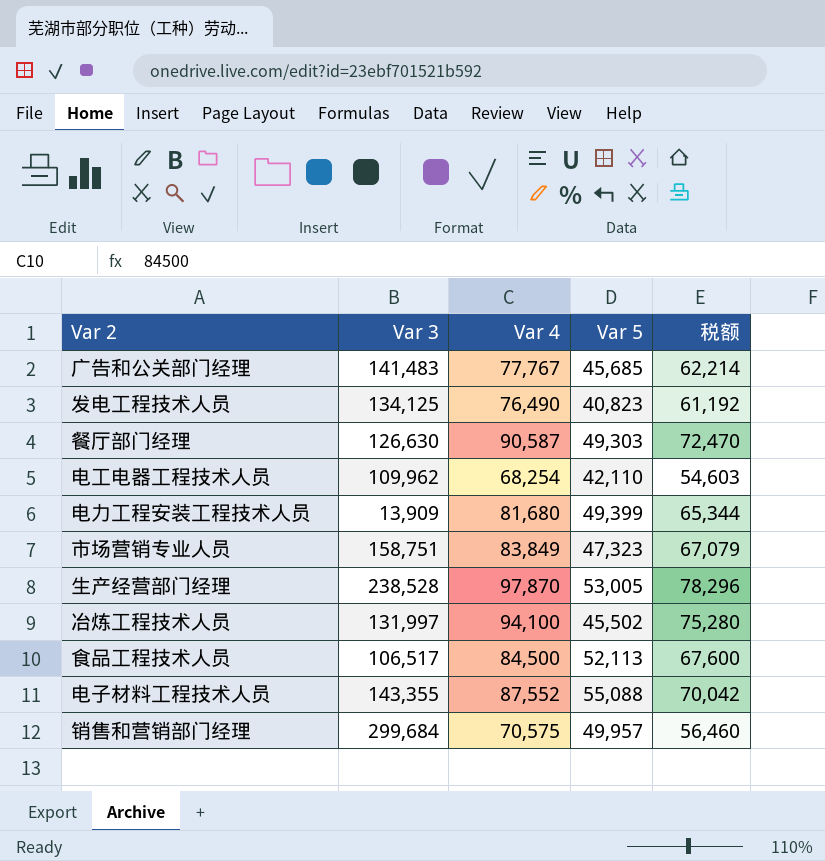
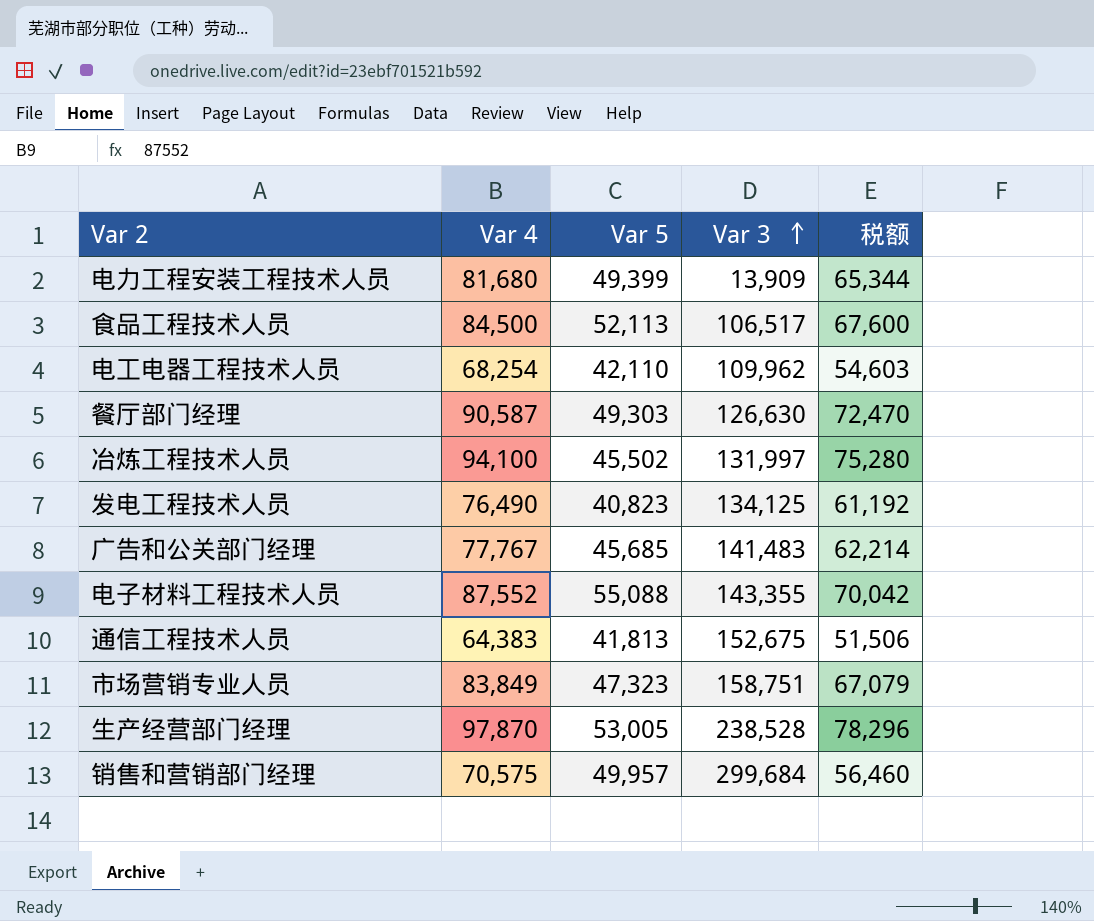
row order: none -> Var 3 ascending
column Var 3 | position: 2 -> 4
row 通信工程技术人员: none -> 64,383 | 41,813 | 152,675 | 51,506

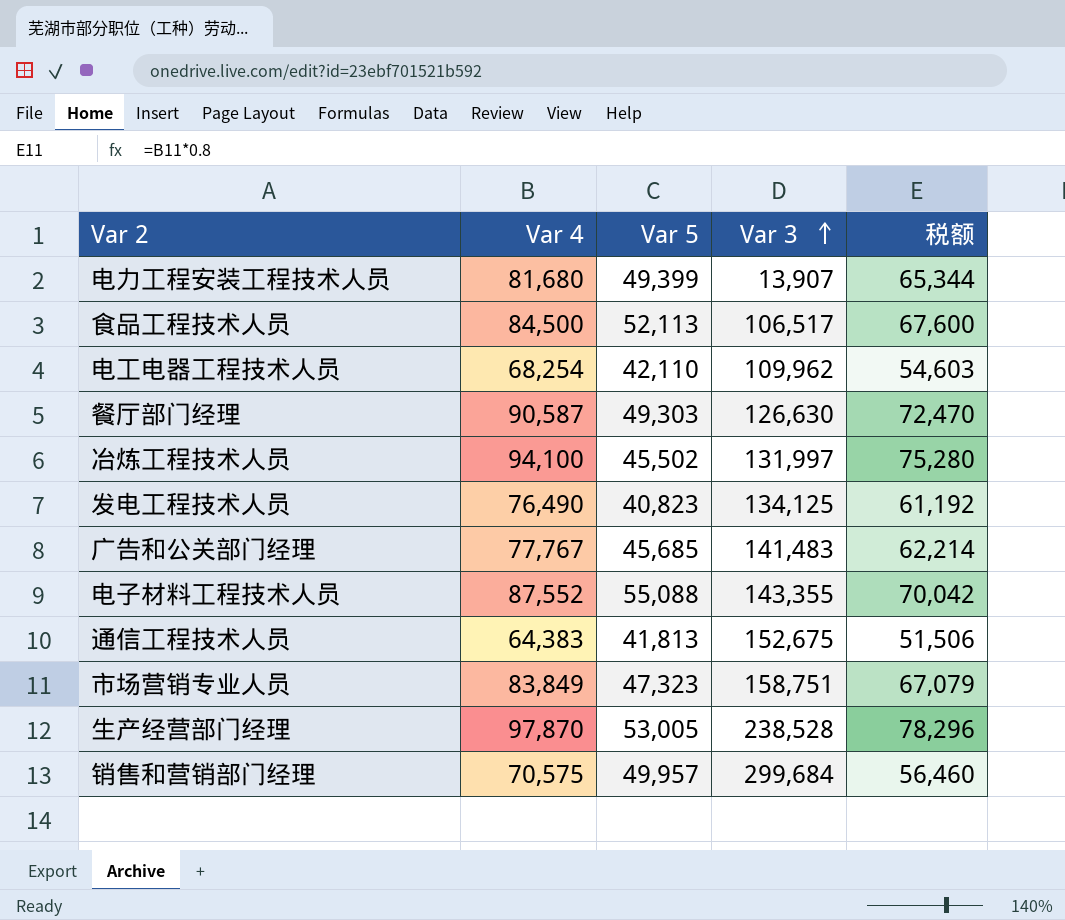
电力工程安装工程技术人员 | Var 3: 13,909 -> 13,907

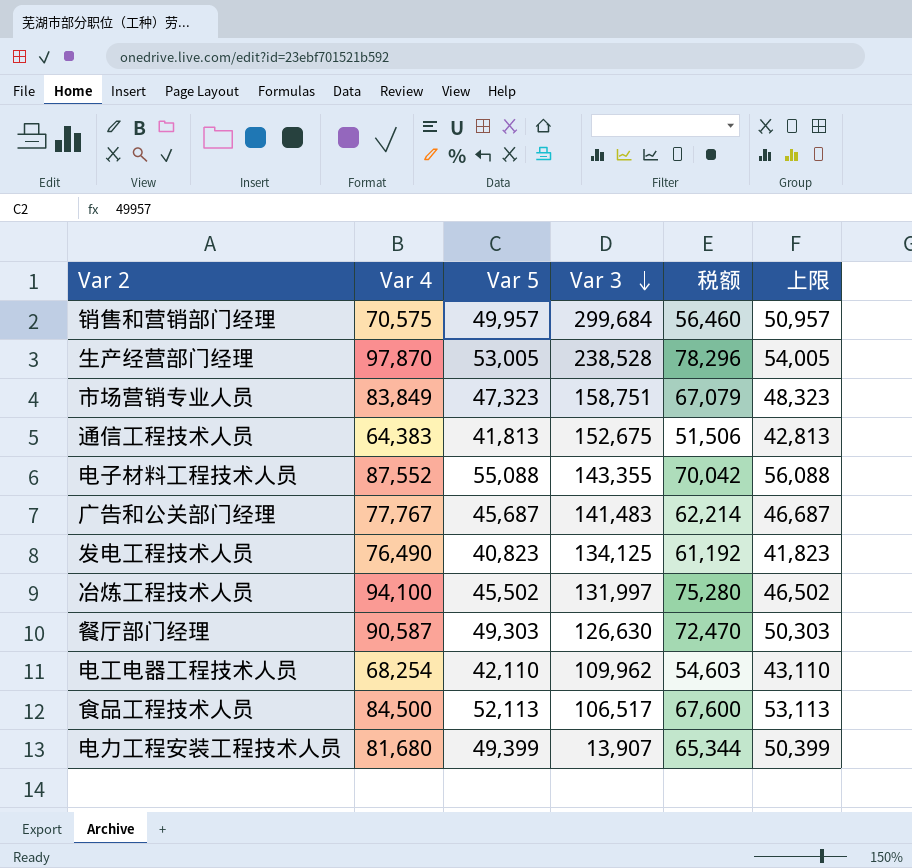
row order: Var 3 ascending -> Var 3 descending
column 上限 | formula: none -> [Var 5] + 1000
广告和公关部门经理 | Var 5: 45,685 -> 45,687

